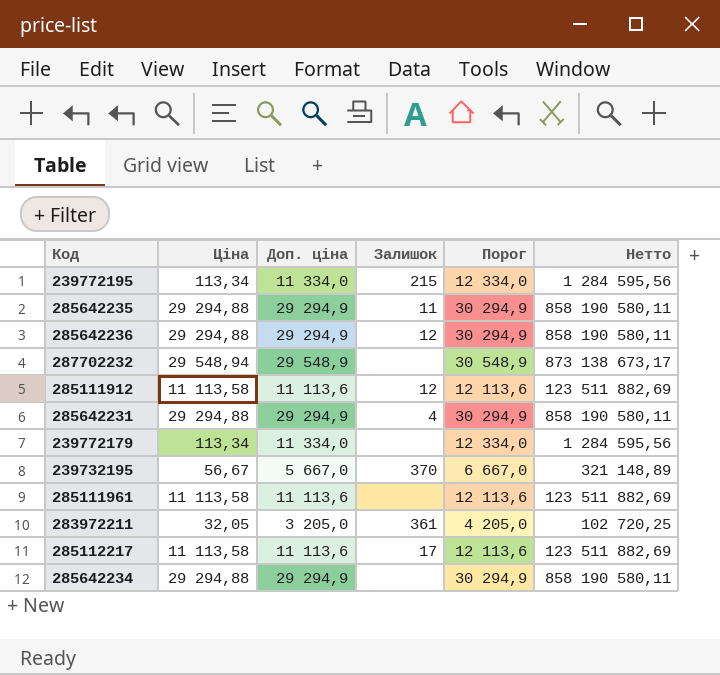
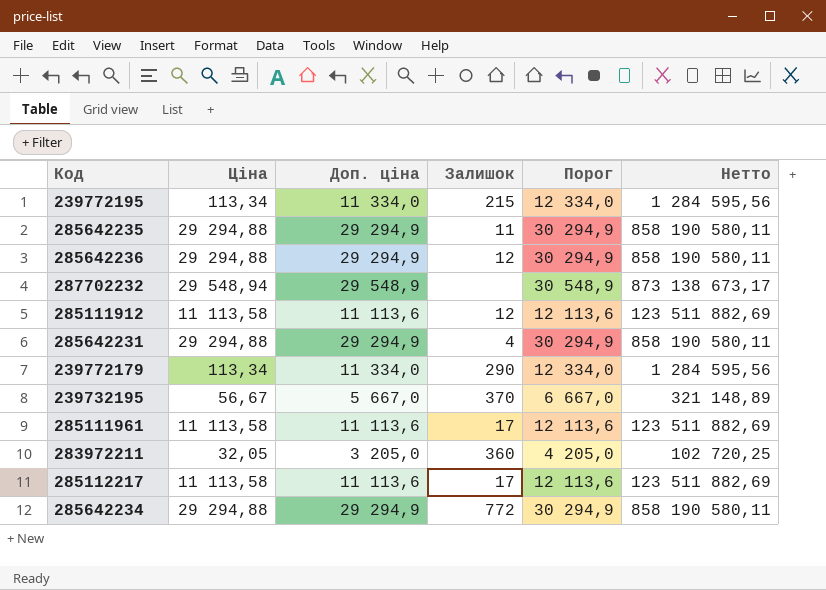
239772179 | Залишок: none -> 290
285111961 | Залишок: none -> 17
283972211 | Залишок: 361 -> 360
285642234 | Залишок: none -> 772

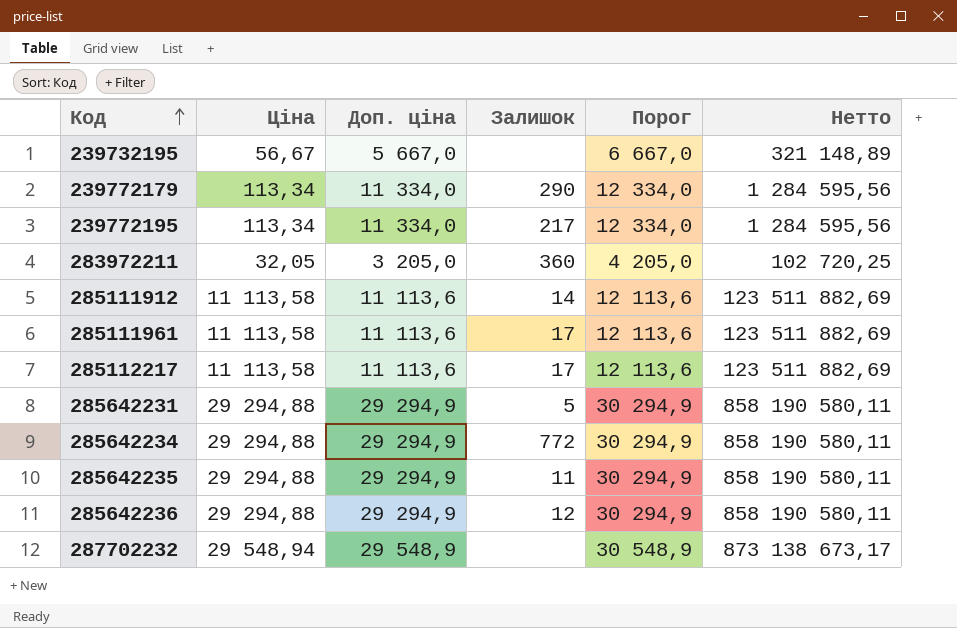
row order: none -> Код ascending
239732195 | Залишок: 370 -> none
239772195 | Залишок: 215 -> 217
285111912 | Залишок: 12 -> 14
285642231 | Залишок: 4 -> 5

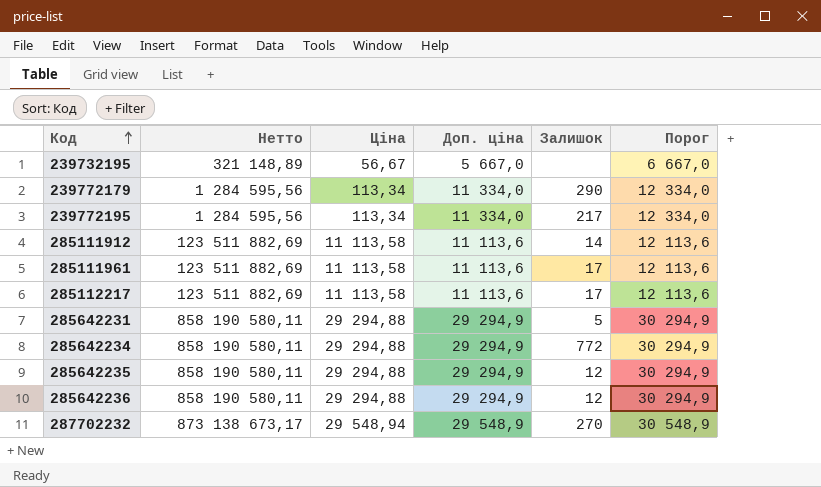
column Нетто | position: 6 -> 2
row 283972211: 32,05 | 3 205,0 | 360 | 4 205,0 | 102 720,25 -> none
285642235 | Залишок: 11 -> 12
287702232 | Залишок: none -> 270

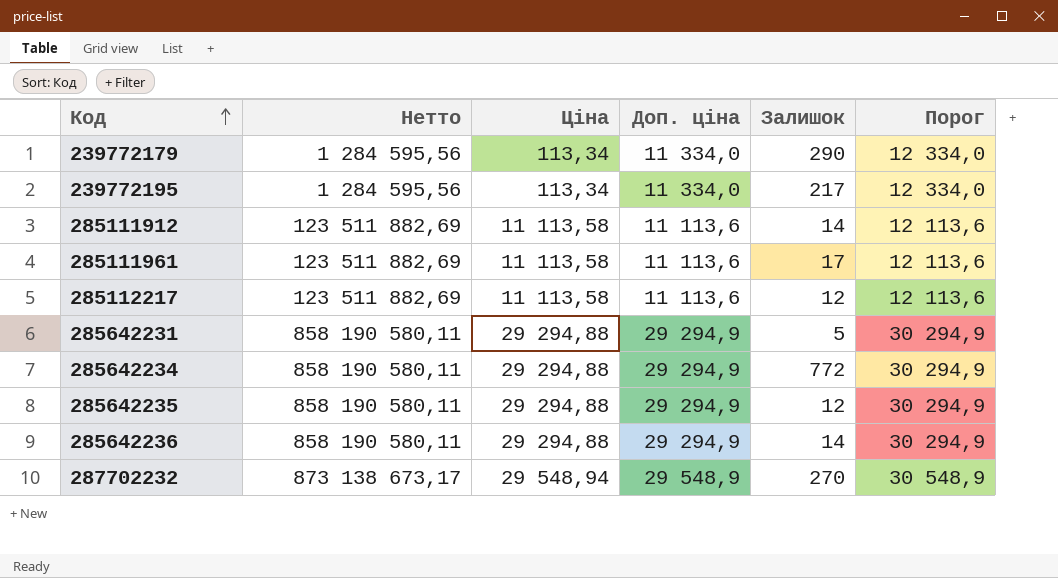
row 239732195: 321 148,89 | 56,67 | 5 667,0 | none | 6 667,0 -> none
285112217 | Залишок: 17 -> 12
285642236 | Залишок: 12 -> 14

